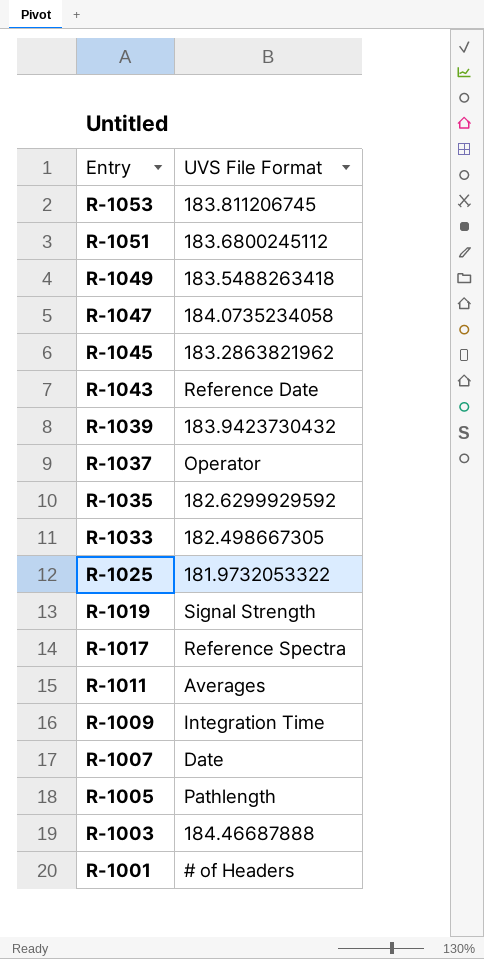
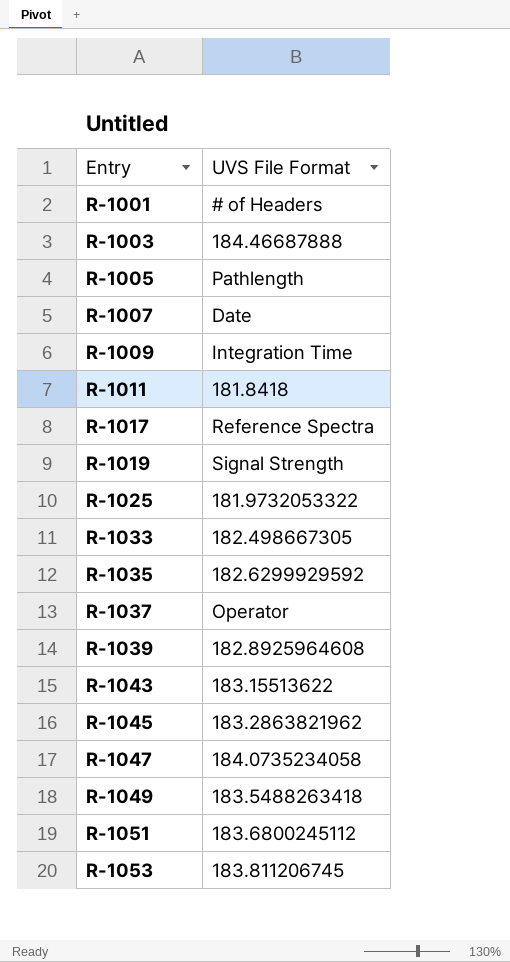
row order: Entry descending -> Entry ascending
R-1011 | UVS File Format: Averages -> 181.8418
R-1039 | UVS File Format: 183.9423730432 -> 182.8925964608
R-1043 | UVS File Format: Reference Date -> 183.15513622

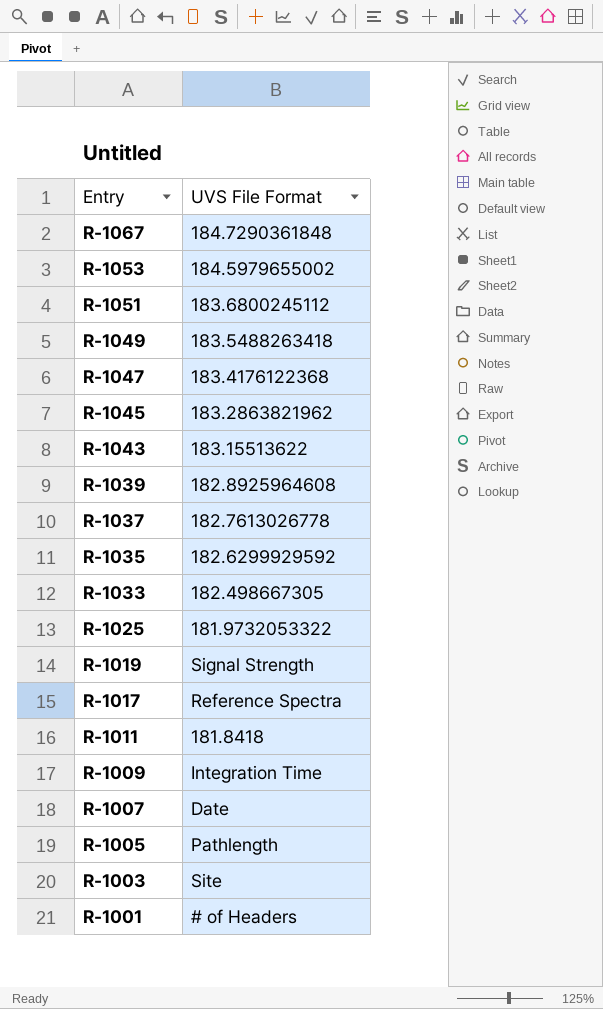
row order: Entry ascending -> Entry descending
row R-1067: none -> 184.7290361848
R-1053 | UVS File Format: 183.811206745 -> 184.5979655002
R-1047 | UVS File Format: 184.0735234058 -> 183.4176122368
R-1037 | UVS File Format: Operator -> 182.7613026778
R-1003 | UVS File Format: 184.46687888 -> Site

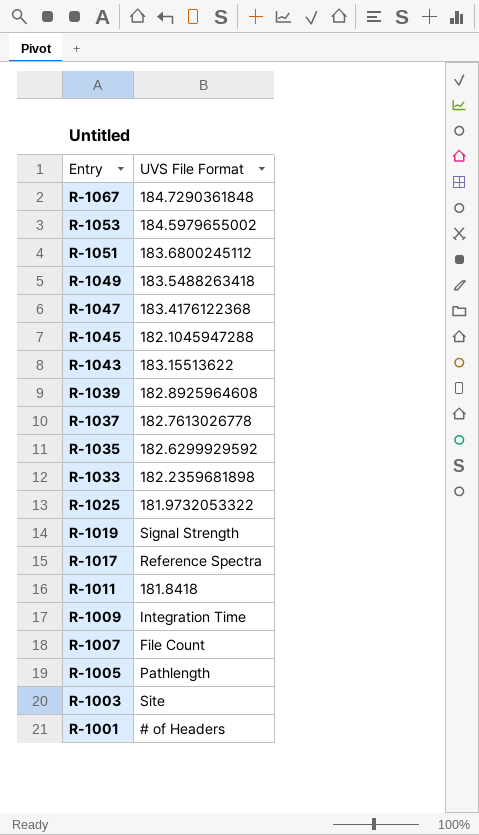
R-1045 | UVS File Format: 183.2863821962 -> 182.1045947288
R-1033 | UVS File Format: 182.498667305 -> 182.2359681898
R-1007 | UVS File Format: Date -> File Count

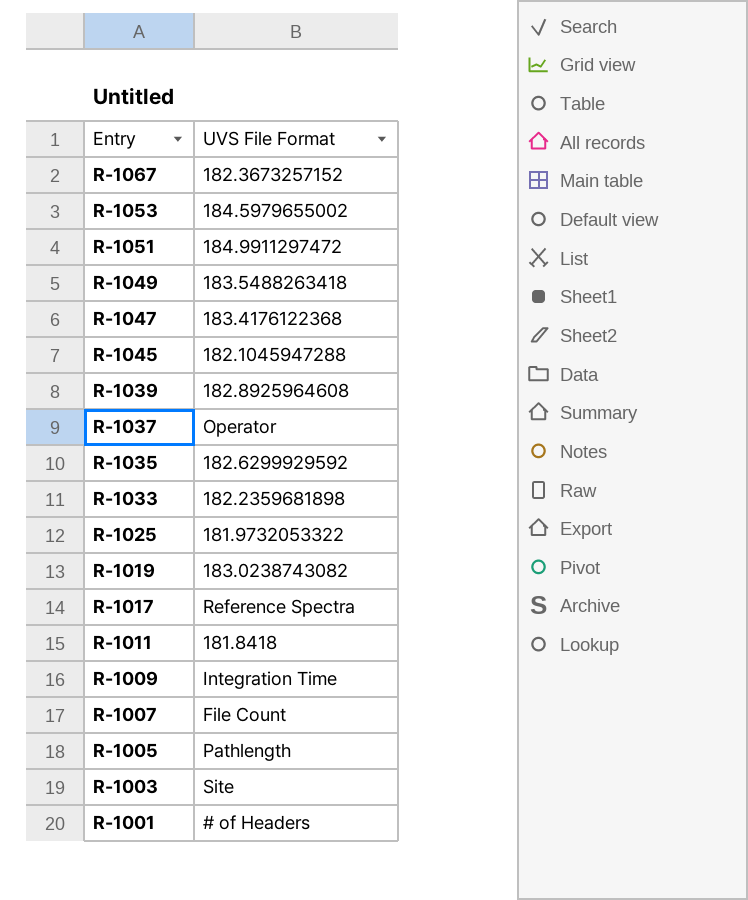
row R-1043: 183.15513622 -> none
R-1067 | UVS File Format: 184.7290361848 -> 182.3673257152
R-1051 | UVS File Format: 183.6800245112 -> 184.9911297472
R-1037 | UVS File Format: 182.7613026778 -> Operator
R-1019 | UVS File Format: Signal Strength -> 183.0238743082

